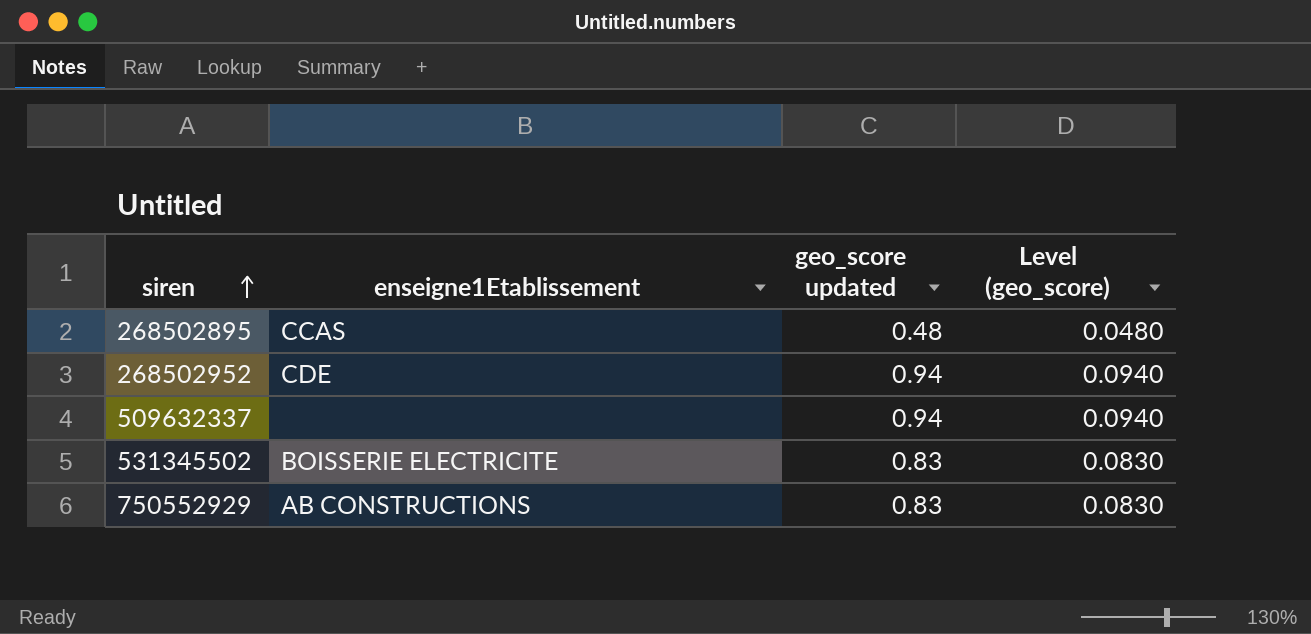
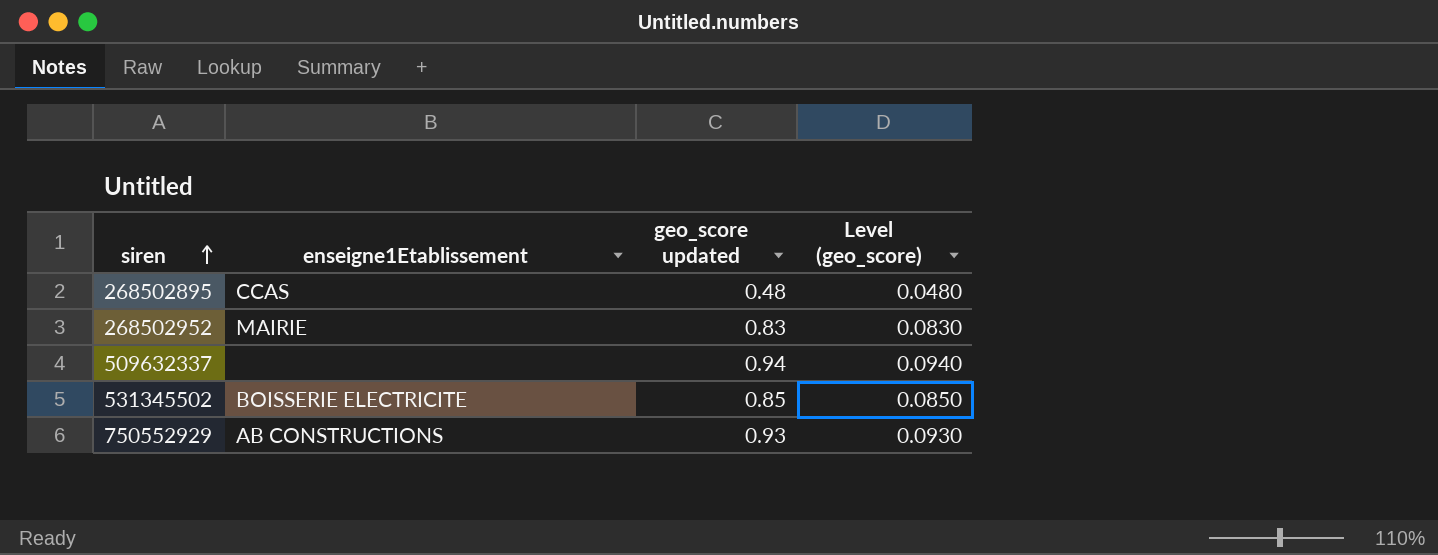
268502952 | enseigne1Etablissement: CDE -> MAIRIE
268502952 | geo_score updated: 0.94 -> 0.83
268502952 | Level (geo_score): 0.0940 -> 0.0830
531345502 | geo_score updated: 0.83 -> 0.85
531345502 | Level (geo_score): 0.0830 -> 0.0850
750552929 | geo_score updated: 0.83 -> 0.93
750552929 | Level (geo_score): 0.0830 -> 0.0930

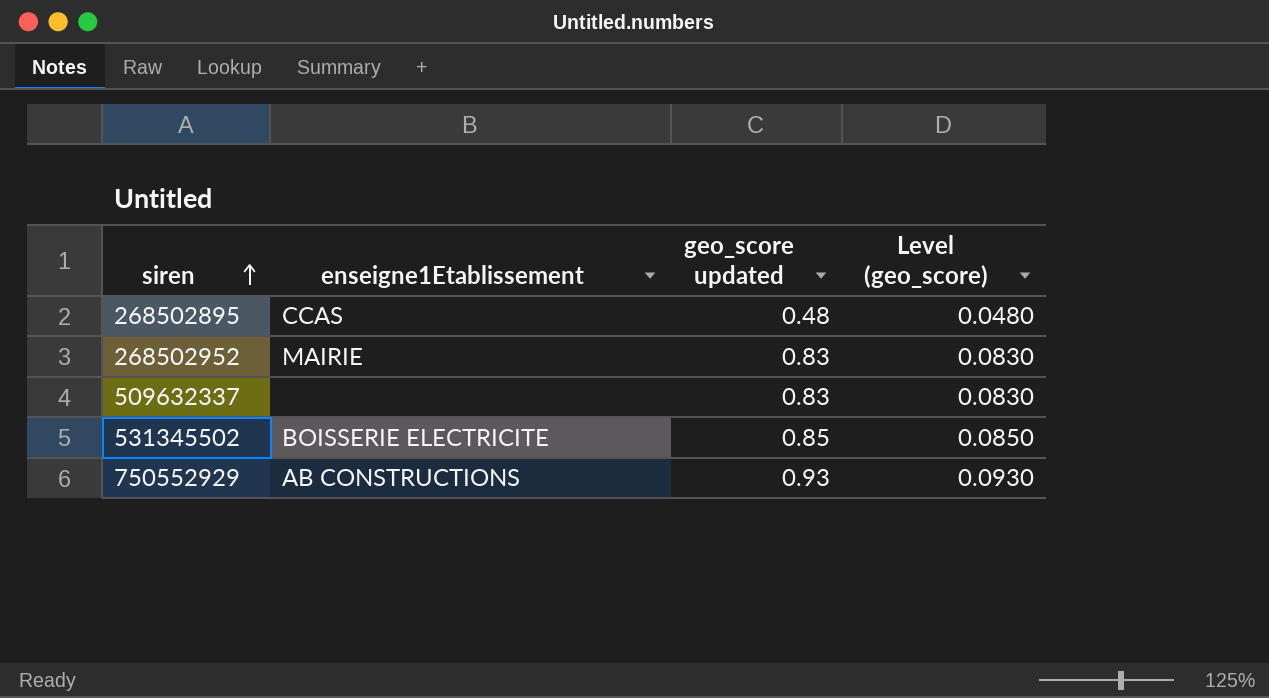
509632337 | geo_score updated: 0.94 -> 0.83
509632337 | Level (geo_score): 0.0940 -> 0.0830

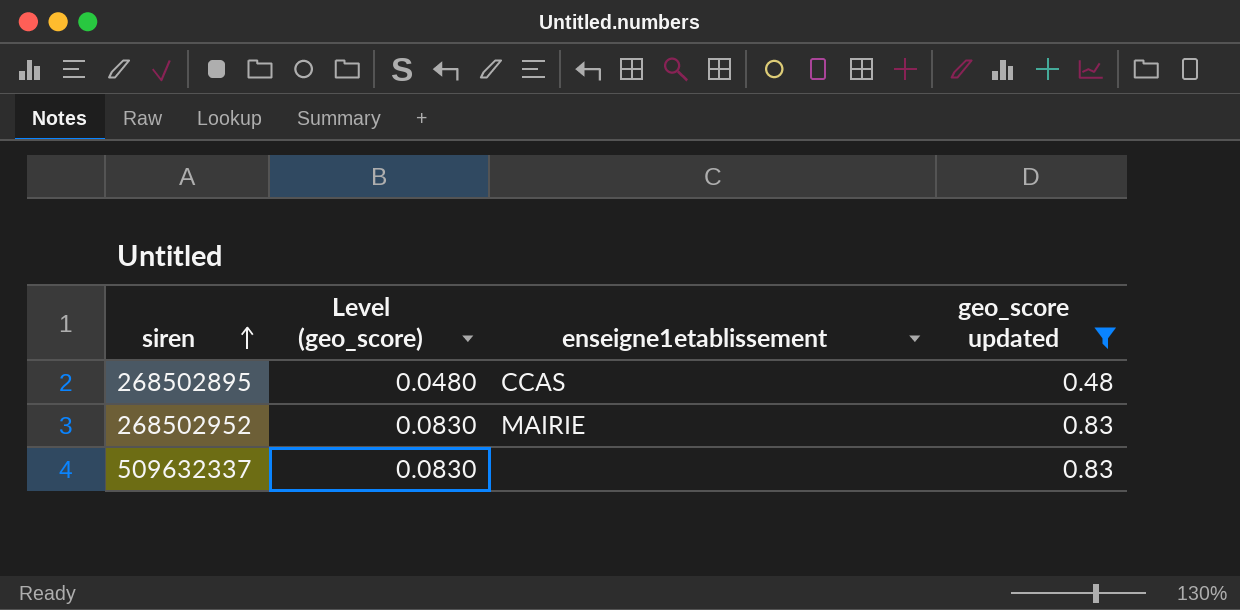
filter: none -> geo_score updated <= 0.83
column Level (geo_score) | position: 4 -> 2
column name: enseigne1Etablissement -> enseigne1etablissement

